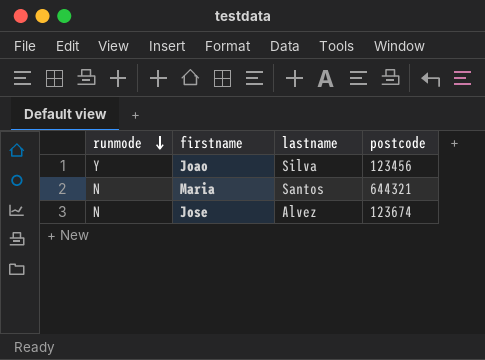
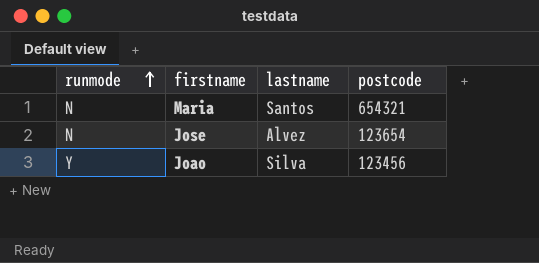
row order: runmode descending -> runmode ascending
Maria | postcode: 644321 -> 654321
Jose | postcode: 123674 -> 123654

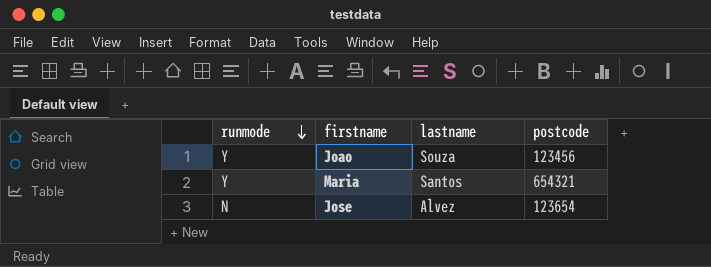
row order: runmode ascending -> runmode descending
Joao | lastname: Silva -> Souza
Maria | runmode: N -> Y

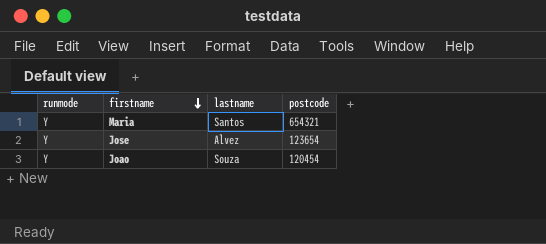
row order: runmode descending -> firstname descending
Jose | runmode: N -> Y
Joao | postcode: 123456 -> 120454

